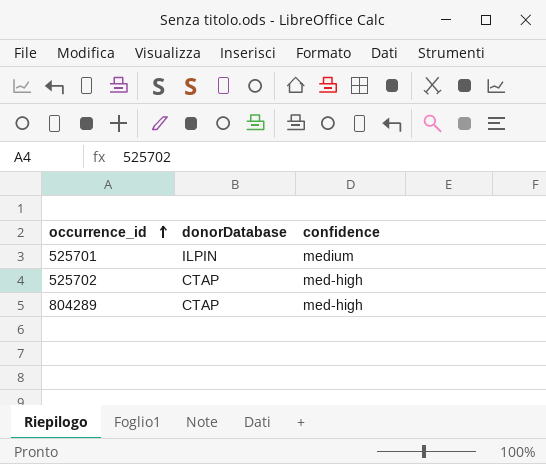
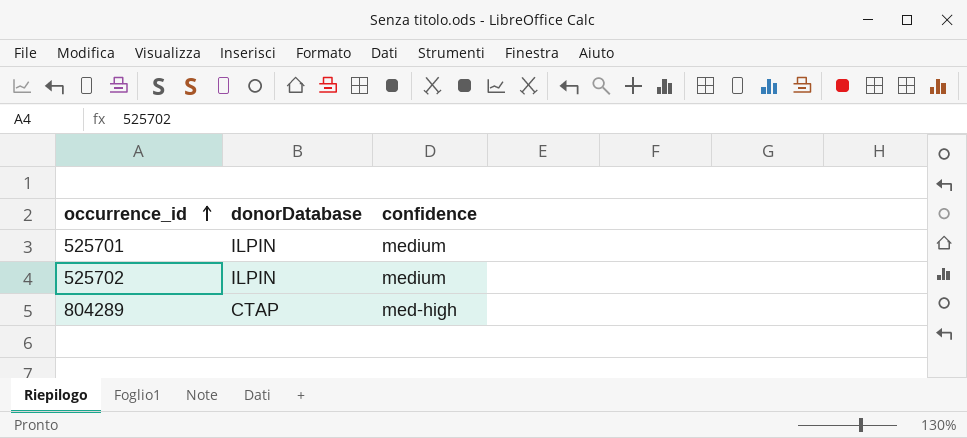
525702 | donorDatabase: CTAP -> ILPIN
525702 | confidence: med-high -> medium

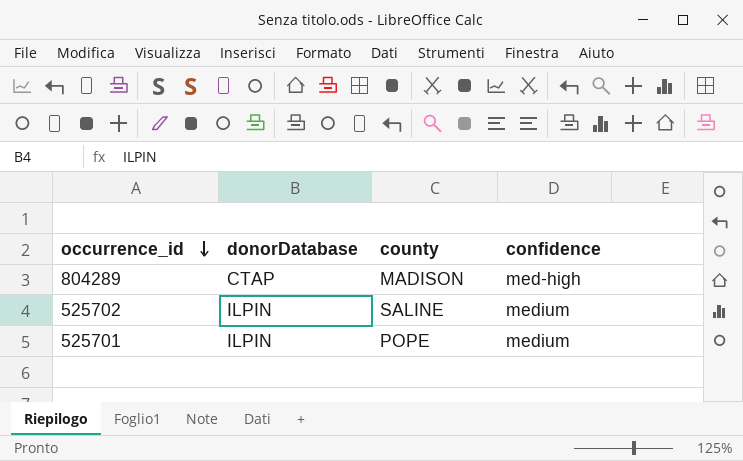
row order: occurrence_id ascending -> occurrence_id descending
column county | position: none -> 3

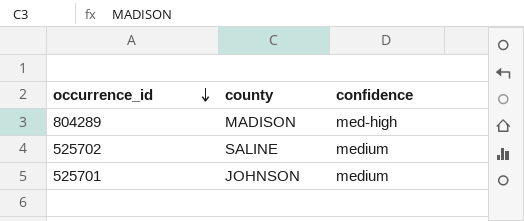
column donorDatabase | position: 2 -> none
525701 | county: POPE -> JOHNSON

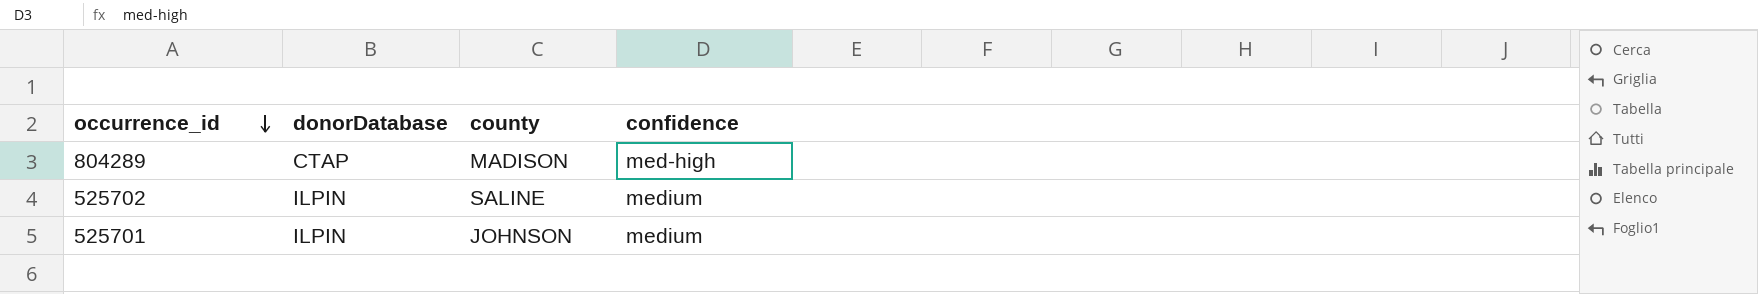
column donorDatabase | position: none -> 2

